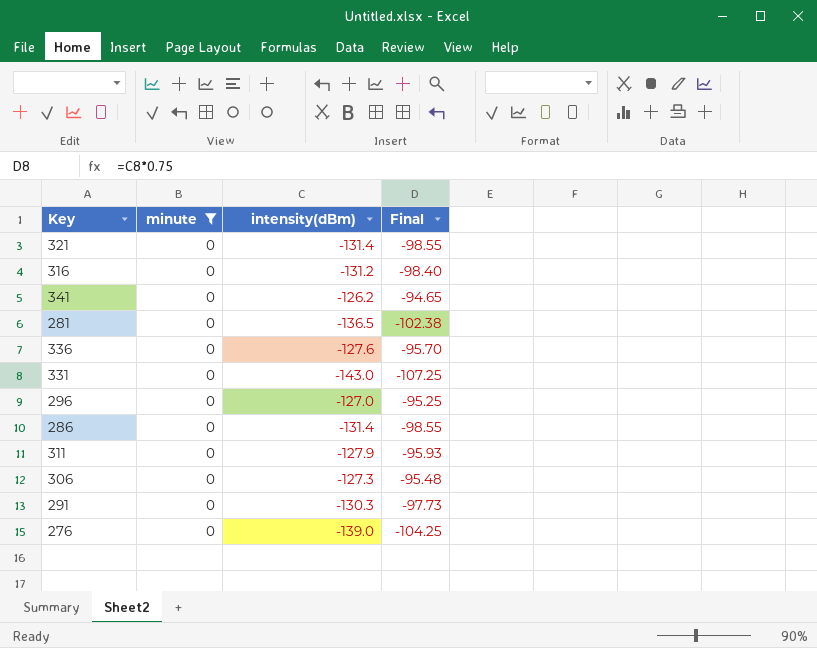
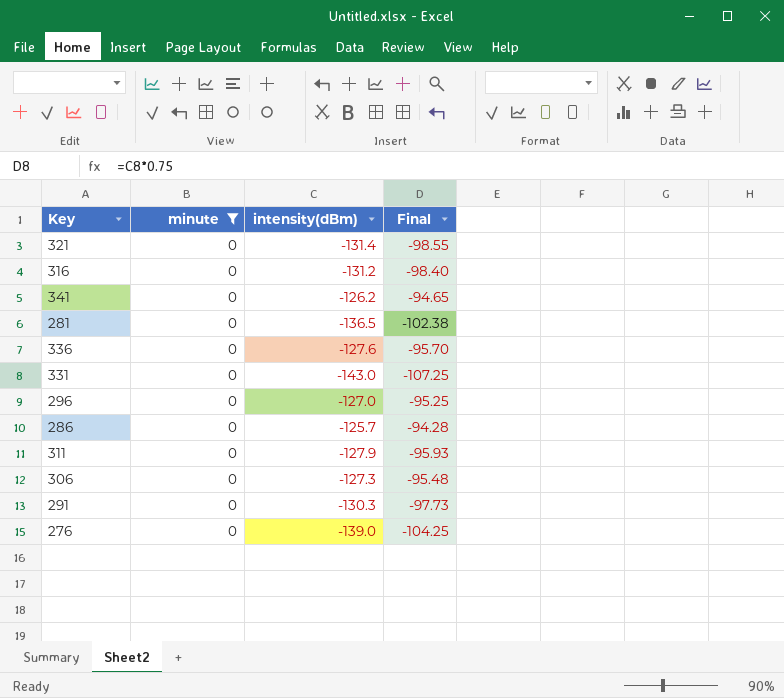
286 | intensity(dBm): -131.4 -> -125.7
286 | Final: -98.55 -> -94.28

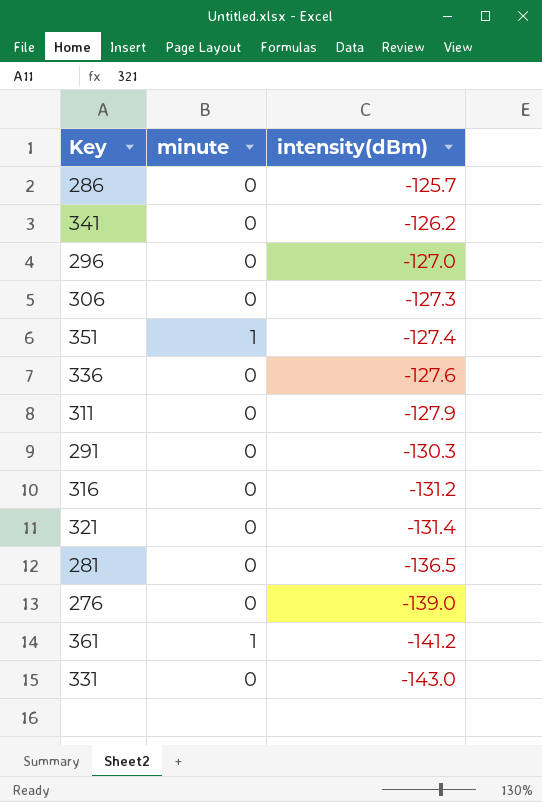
filter: minute = 0 -> none
row order: none -> intensity(dBm) descending
column Final | formula: [intensity(dBm)] * 0.75 -> none

